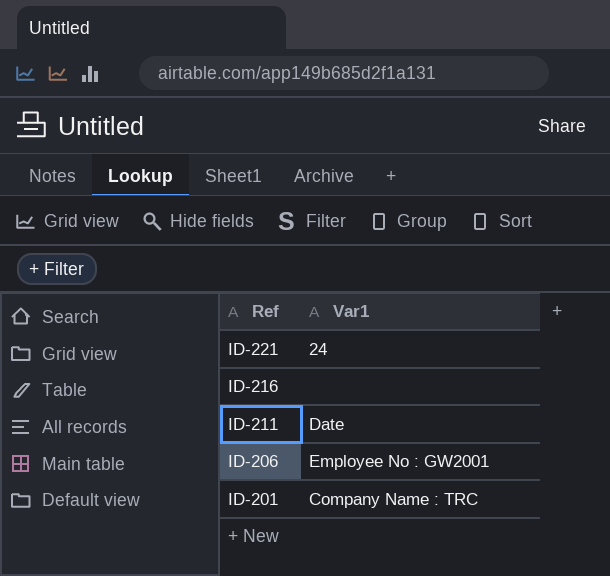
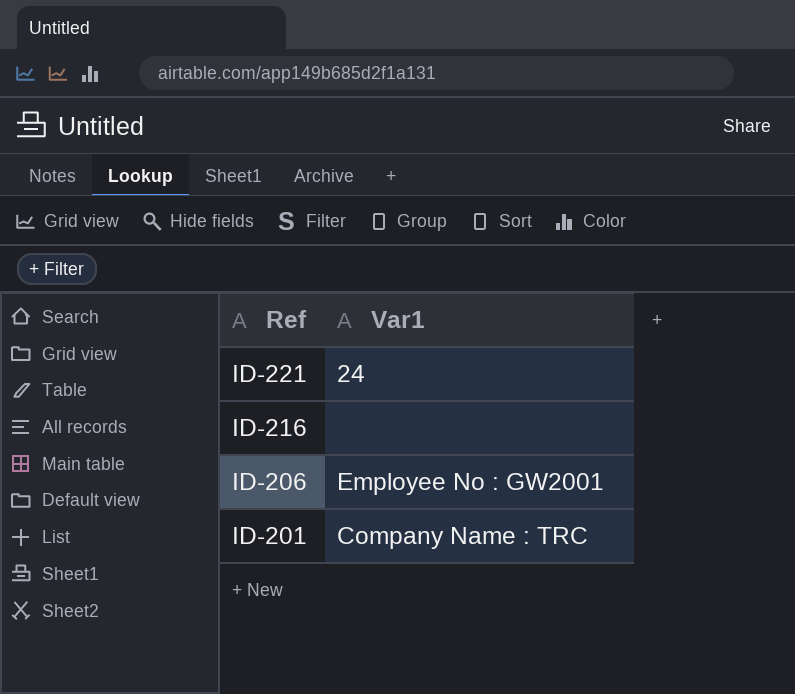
row ID-211: Date -> none

